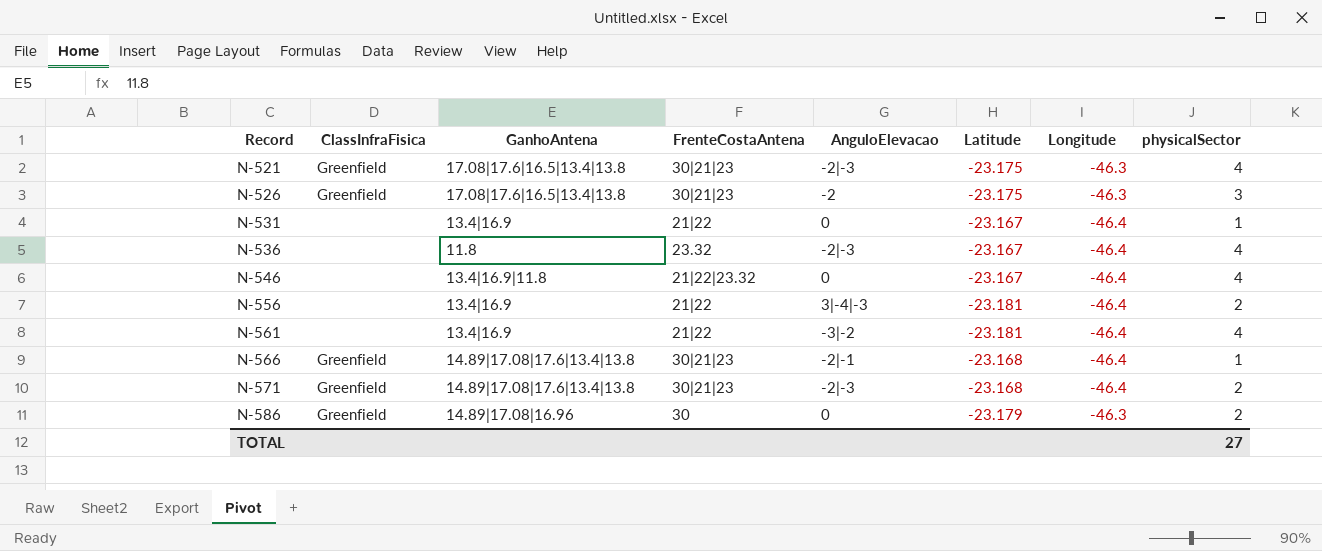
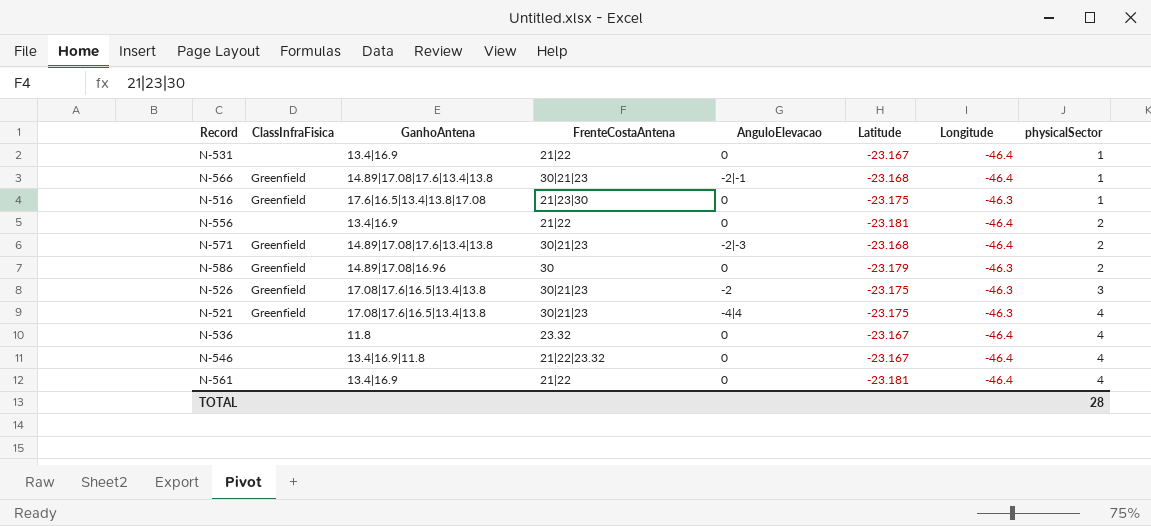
row order: Record ascending -> physicalSector ascending
row N-516: none -> Greenfield | 17.6|16.5|13.4|13.8|17.08 | 21|23|30 | 0 | -23.175 | -46.3 | 1
N-556 | AnguloElevacao: 3|-4|-3 -> 0
N-521 | AnguloElevacao: -2|-3 -> -4|4
N-536 | AnguloElevacao: -2|-3 -> 0
N-561 | AnguloElevacao: -3|-2 -> 0
TOTAL | physicalSector: 27 -> 28

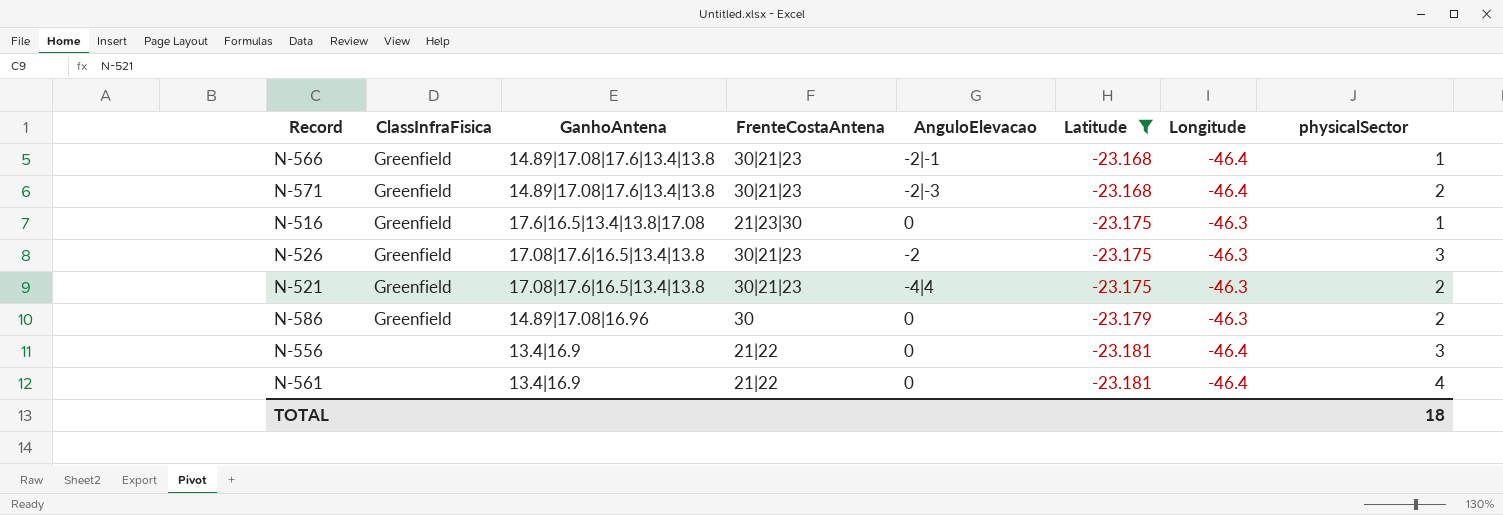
filter: none -> Latitude != -23.167
row order: physicalSector ascending -> Latitude descending
N-521 | physicalSector: 4 -> 2
N-556 | physicalSector: 2 -> 3
TOTAL | physicalSector: 28 -> 18

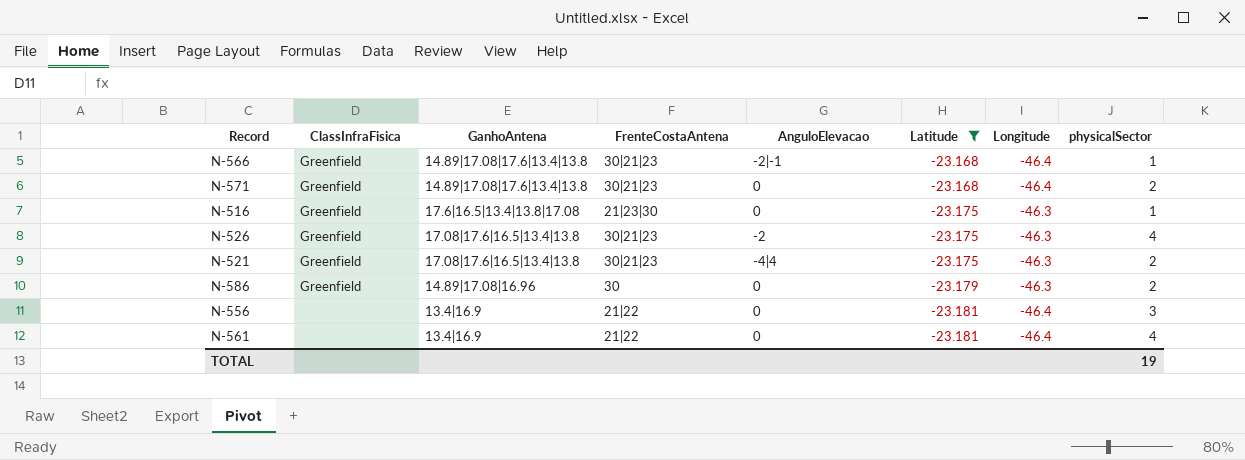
N-571 | AnguloElevacao: -2|-3 -> 0
N-526 | physicalSector: 3 -> 4
TOTAL | physicalSector: 18 -> 19

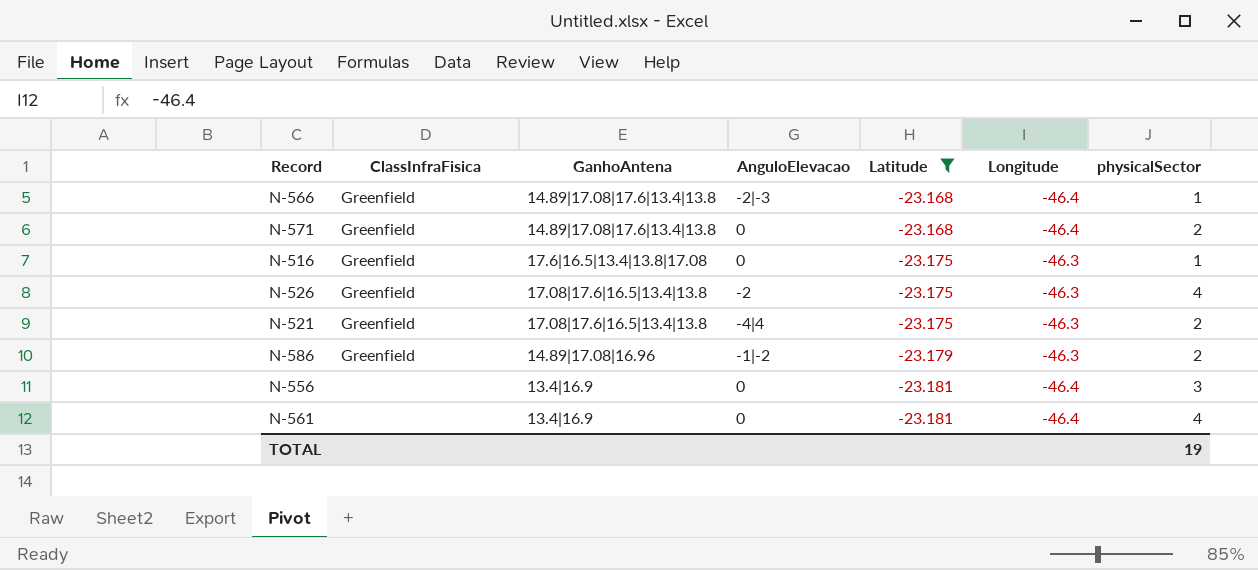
column FrenteCostaAntena | position: 4 -> none
N-566 | AnguloElevacao: -2|-1 -> -2|-3
N-586 | AnguloElevacao: 0 -> -1|-2

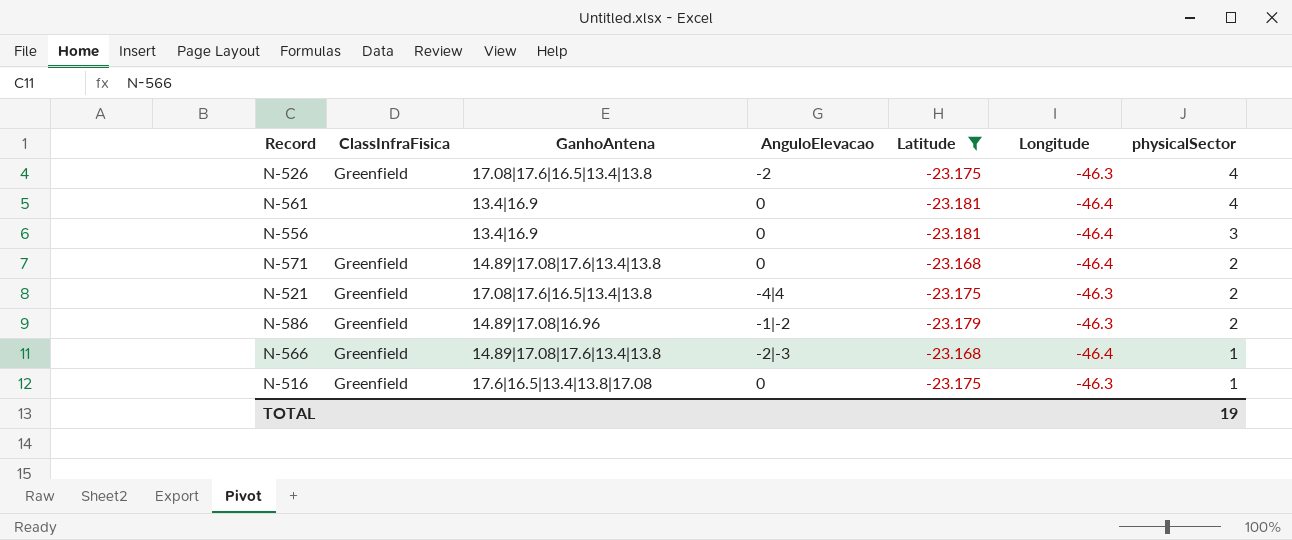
row order: Latitude descending -> physicalSector descending

